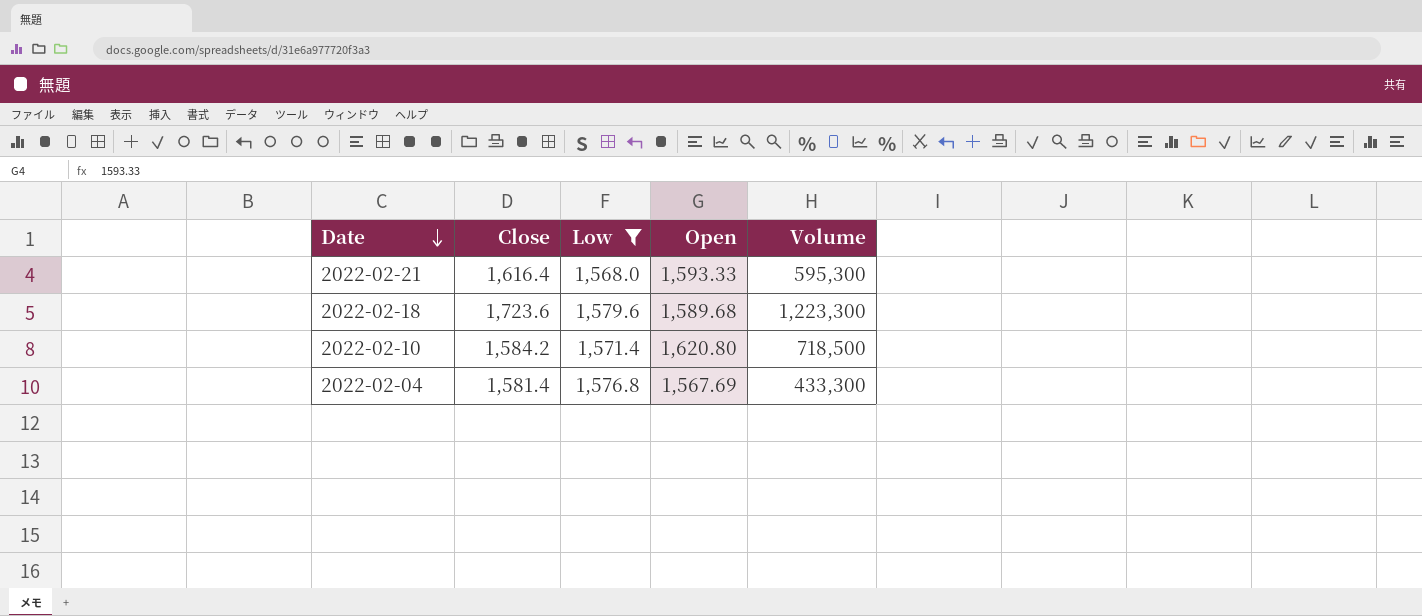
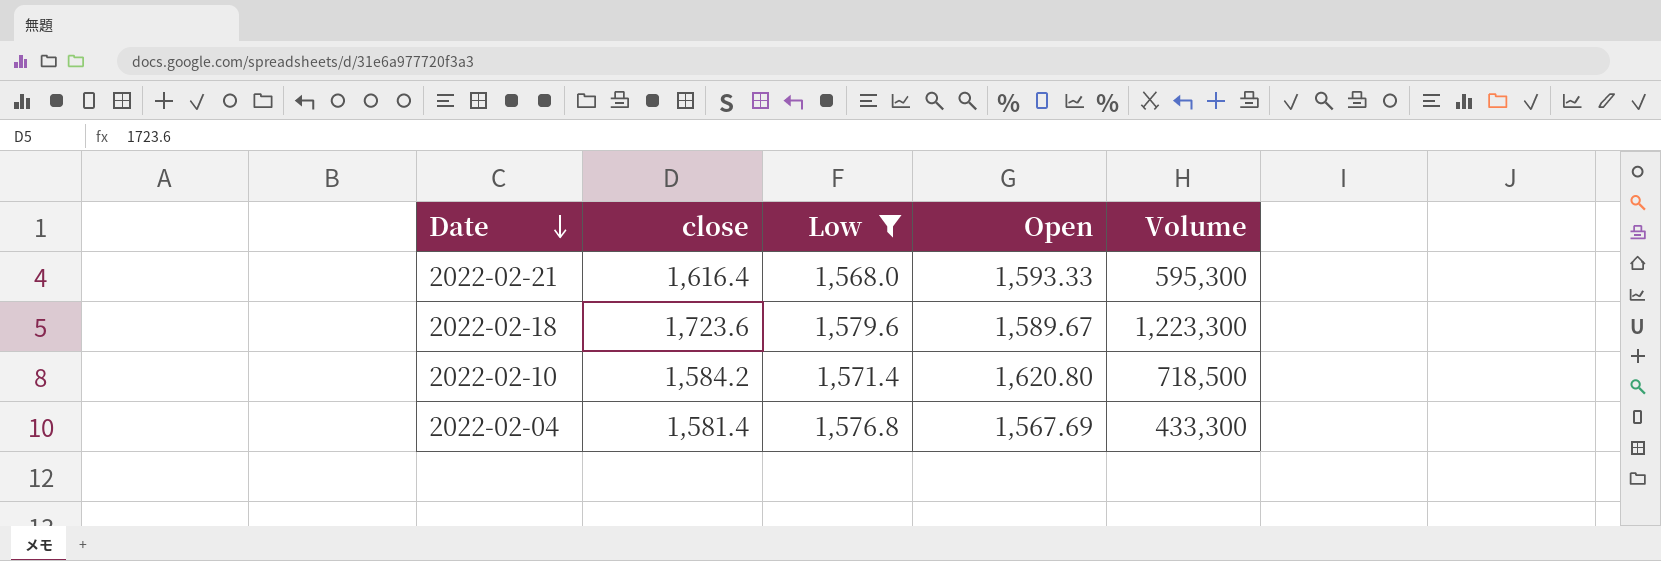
column name: Close -> close
2022-02-18 | Open: 1,589.68 -> 1,589.67

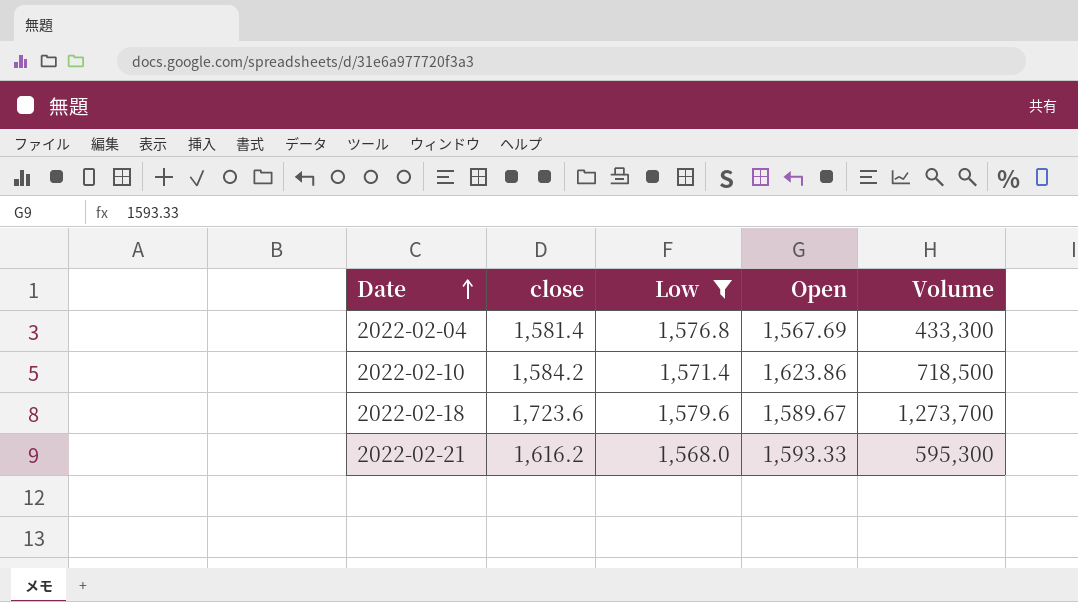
row order: Date descending -> Date ascending
2022-02-10 | Open: 1,620.80 -> 1,623.86
2022-02-18 | Volume: 1,223,300 -> 1,273,700
2022-02-21 | close: 1,616.4 -> 1,616.2

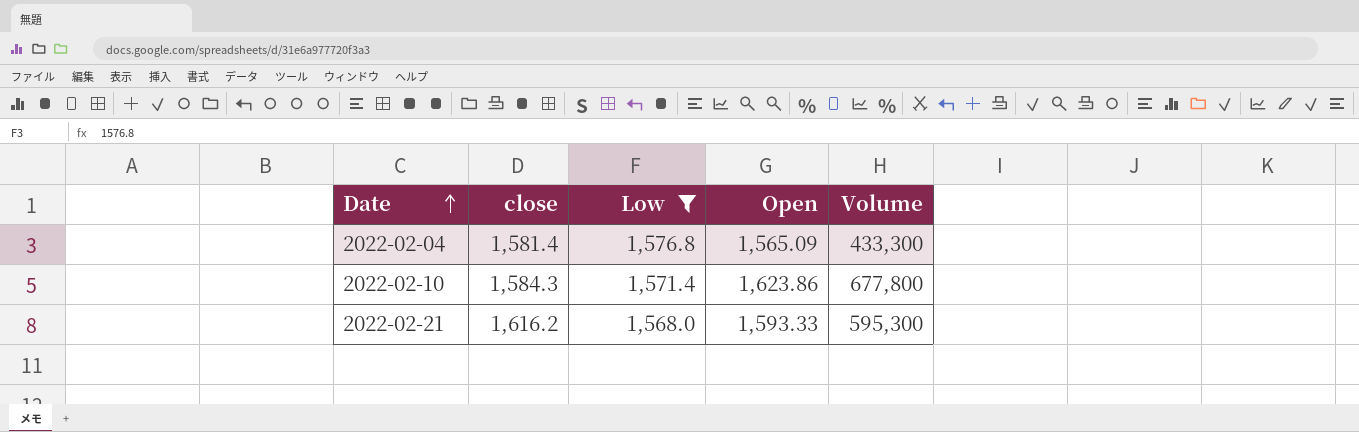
row 2022-02-18: 1,723.6 | 1,579.6 | 1,589.67 | 1,273,700 -> none
2022-02-04 | Open: 1,567.69 -> 1,565.09
2022-02-10 | close: 1,584.2 -> 1,584.3
2022-02-10 | Volume: 718,500 -> 677,800

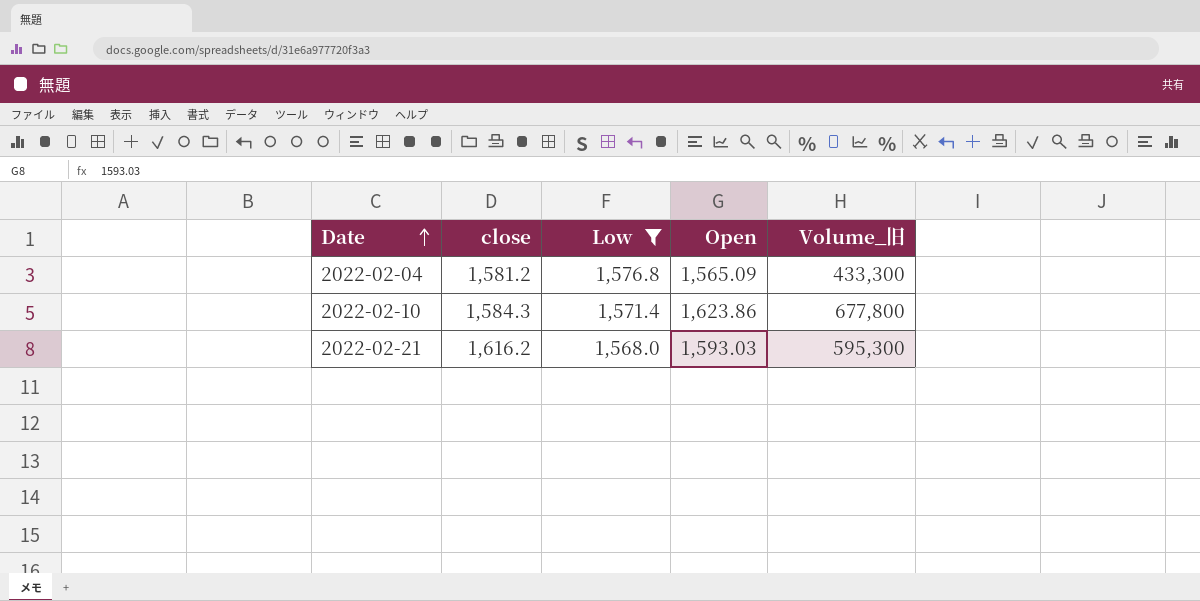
column name: Volume -> Volume_旧
2022-02-04 | close: 1,581.4 -> 1,581.2
2022-02-21 | Open: 1,593.33 -> 1,593.03

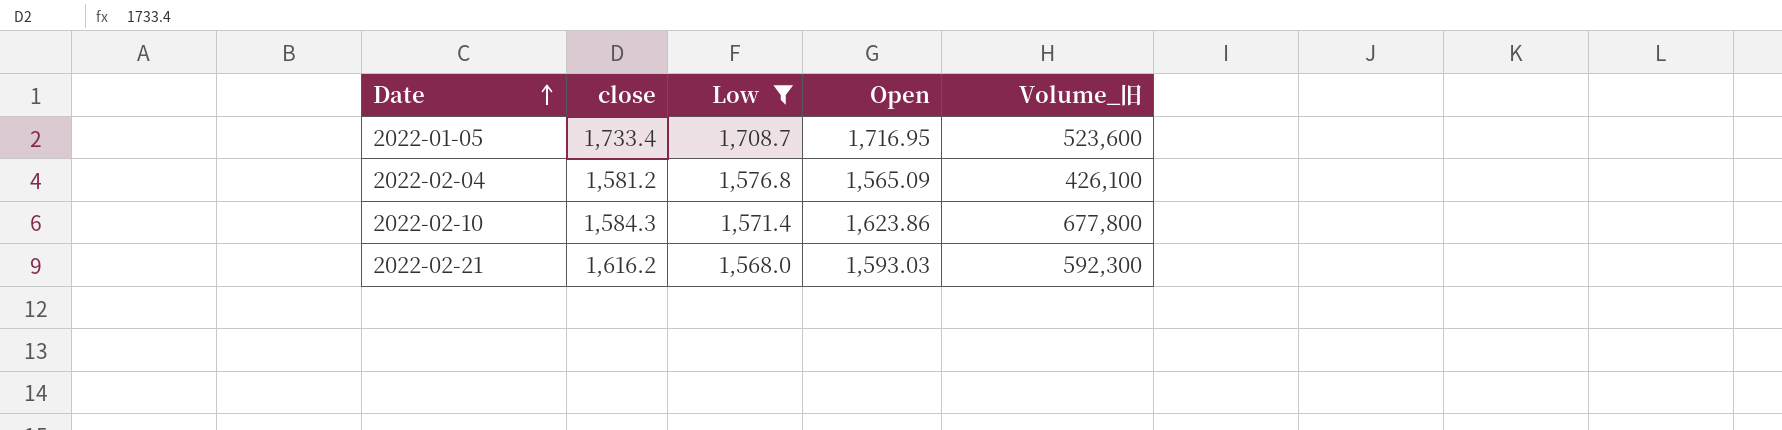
row 2022-01-05: none -> 1,733.4 | 1,708.7 | 1,716.95 | 523,600
2022-02-04 | Volume_旧: 433,300 -> 426,100
2022-02-21 | Volume_旧: 595,300 -> 592,300

